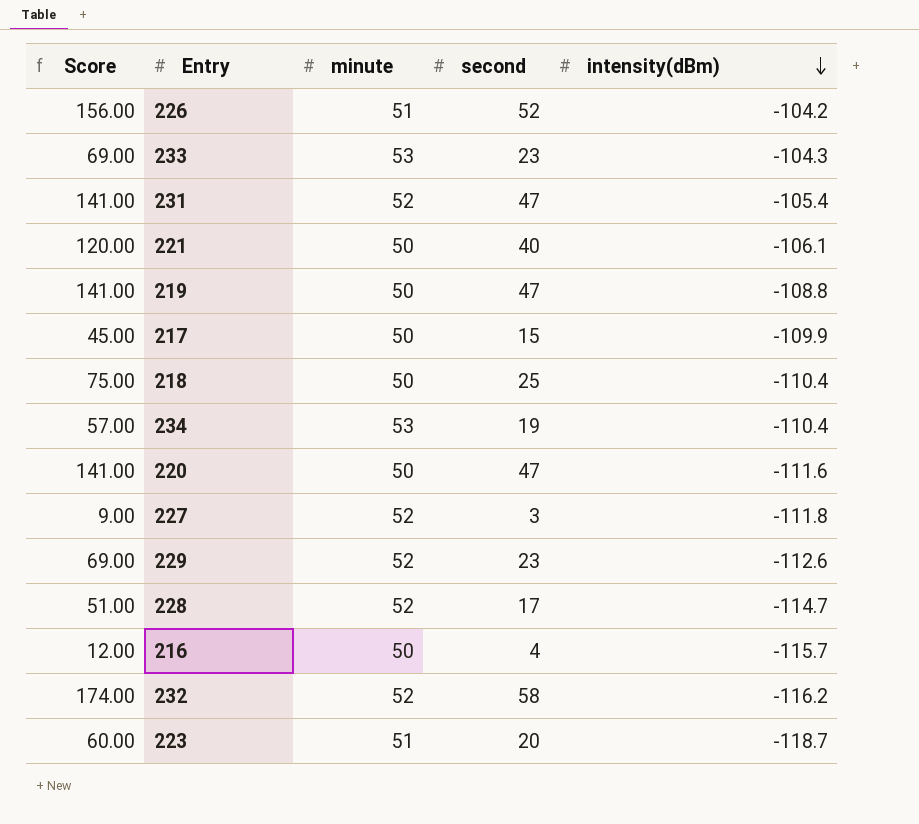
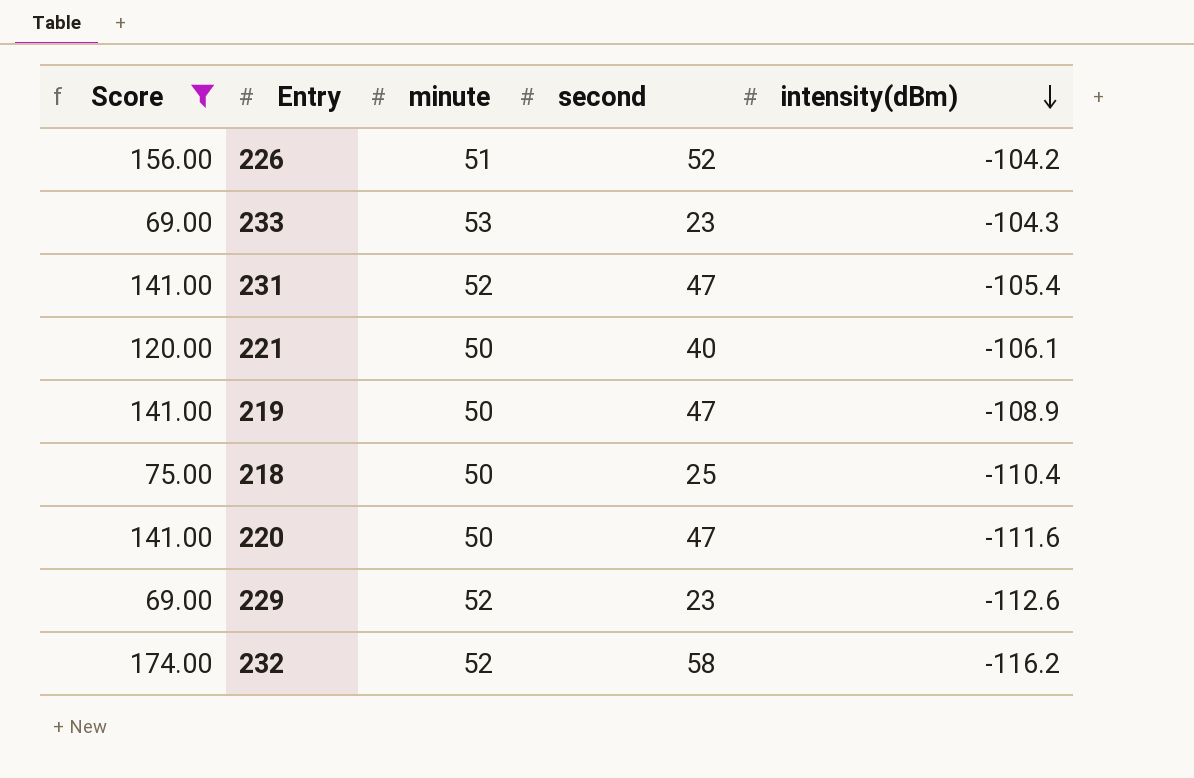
filter: none -> Score >= 69.00
219 | intensity(dBm): -108.8 -> -108.9

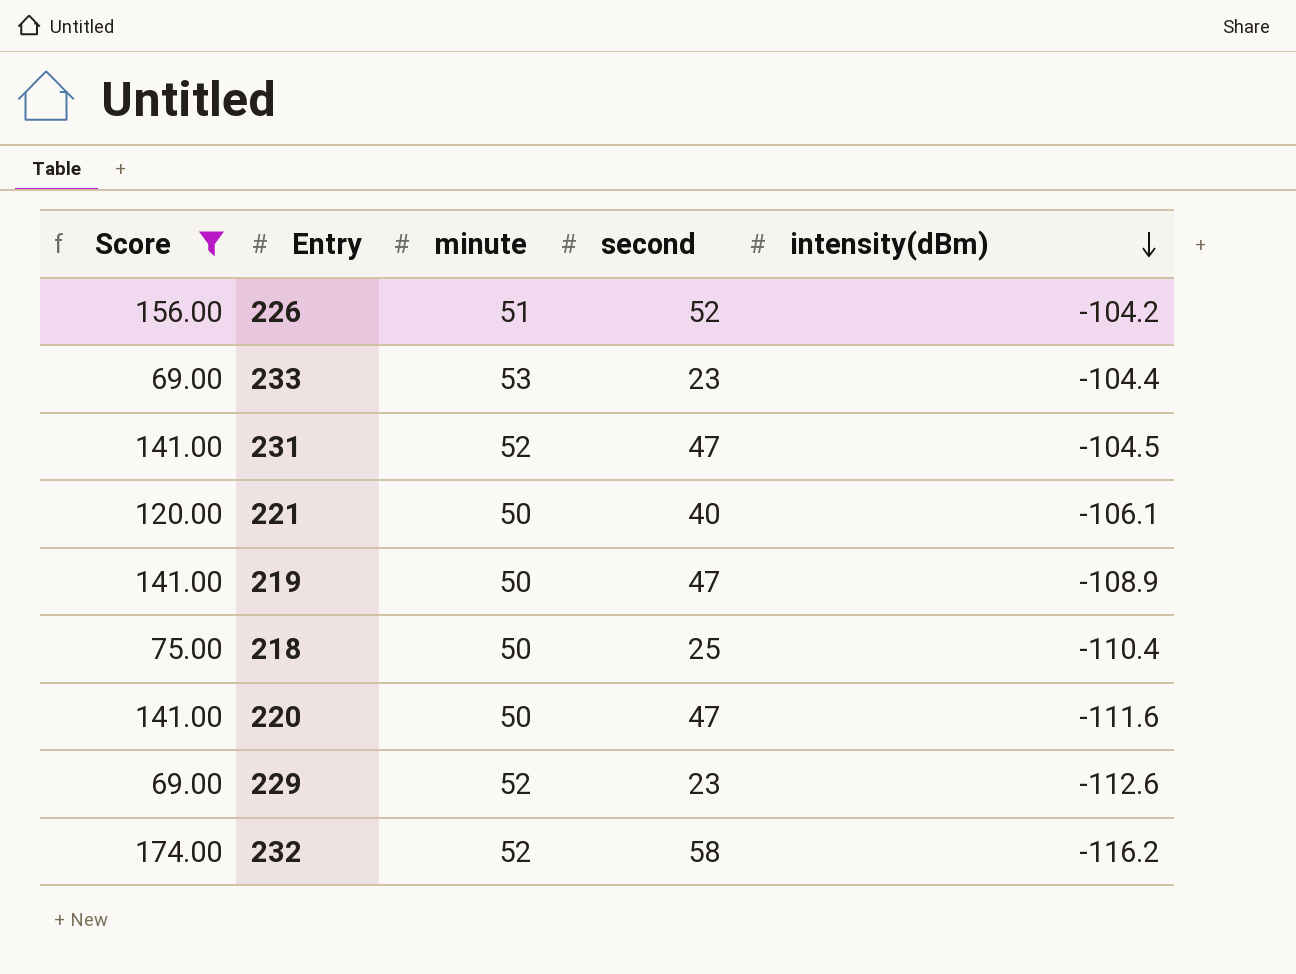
233 | intensity(dBm): -104.3 -> -104.4
231 | intensity(dBm): -105.4 -> -104.5

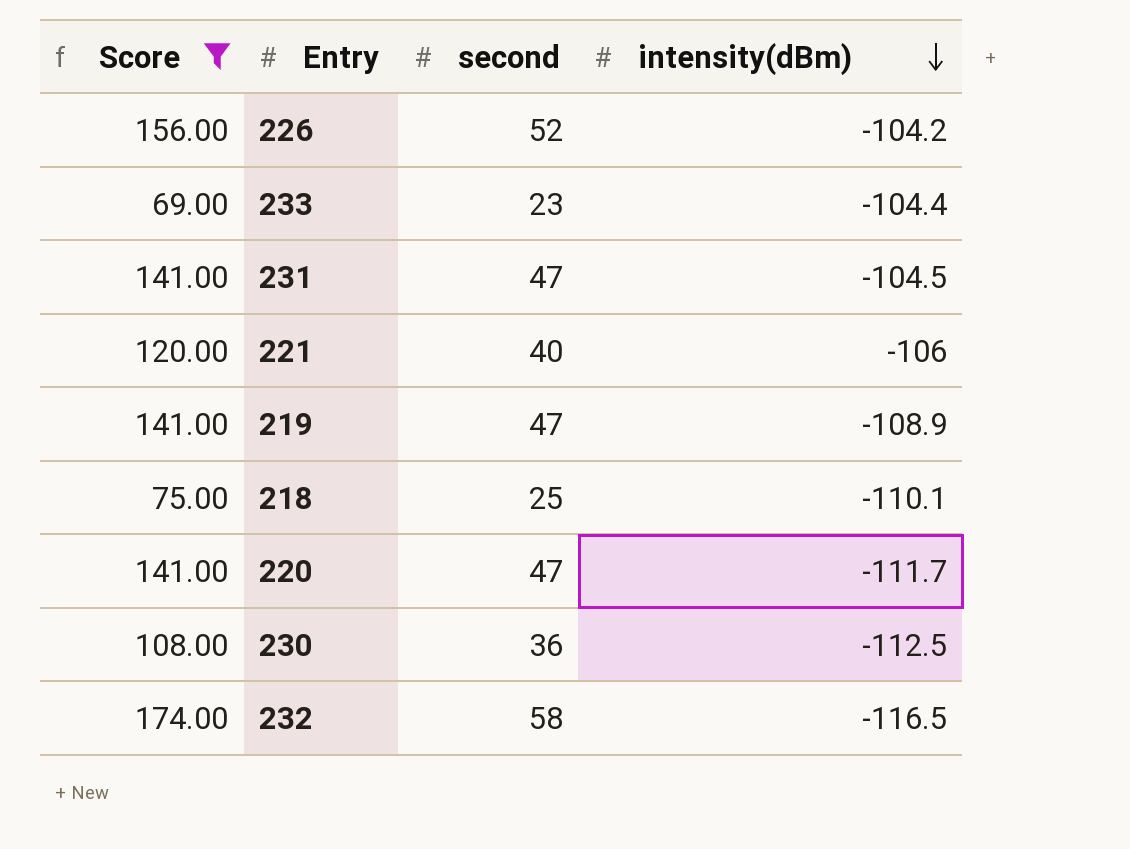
column minute | position: 3 -> none
row 229: 69.00 | 52 | 23 | -112.6 -> none
221 | intensity(dBm): -106.1 -> -106
218 | intensity(dBm): -110.4 -> -110.1
220 | intensity(dBm): -111.6 -> -111.7
row 230: none -> 108.00 | 36 | -112.5
232 | intensity(dBm): -116.2 -> -116.5

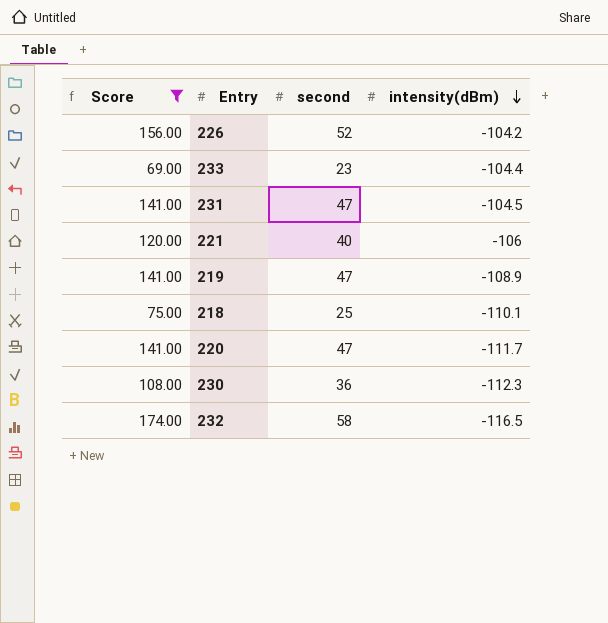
230 | intensity(dBm): -112.5 -> -112.3

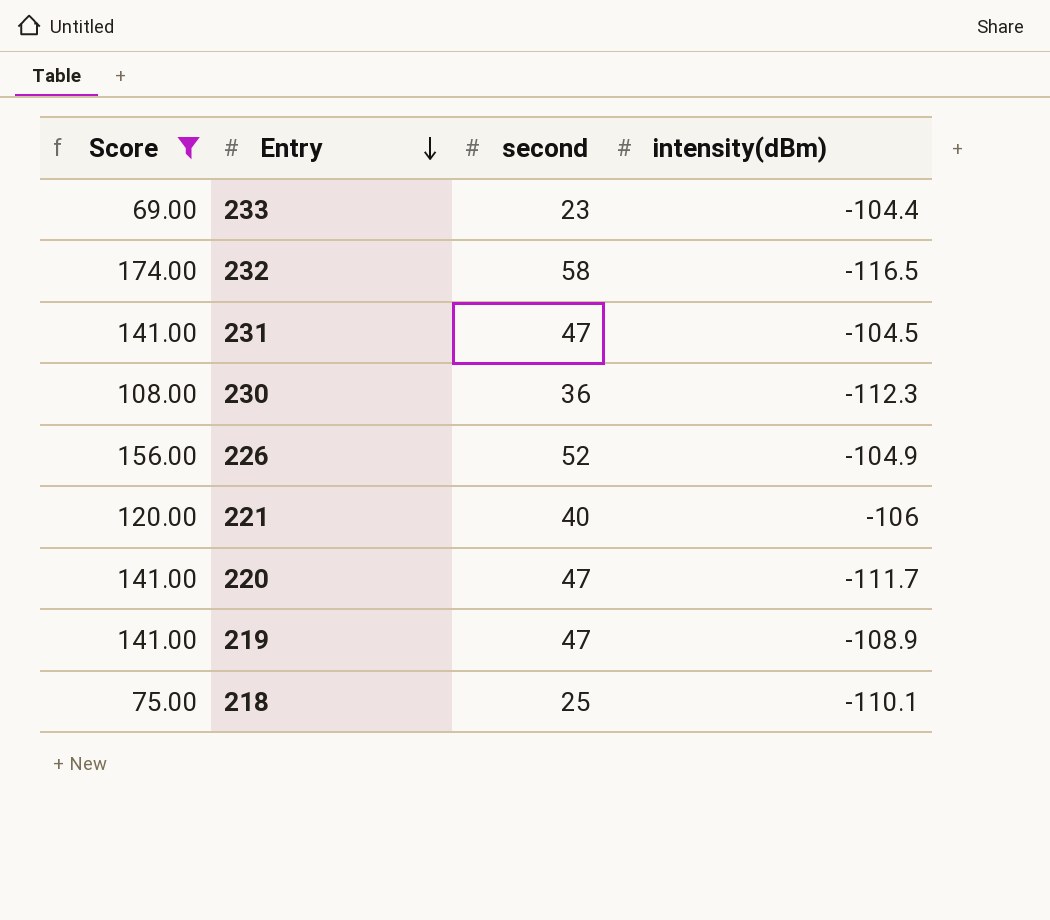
row order: intensity(dBm) descending -> Entry descending
226 | intensity(dBm): -104.2 -> -104.9

